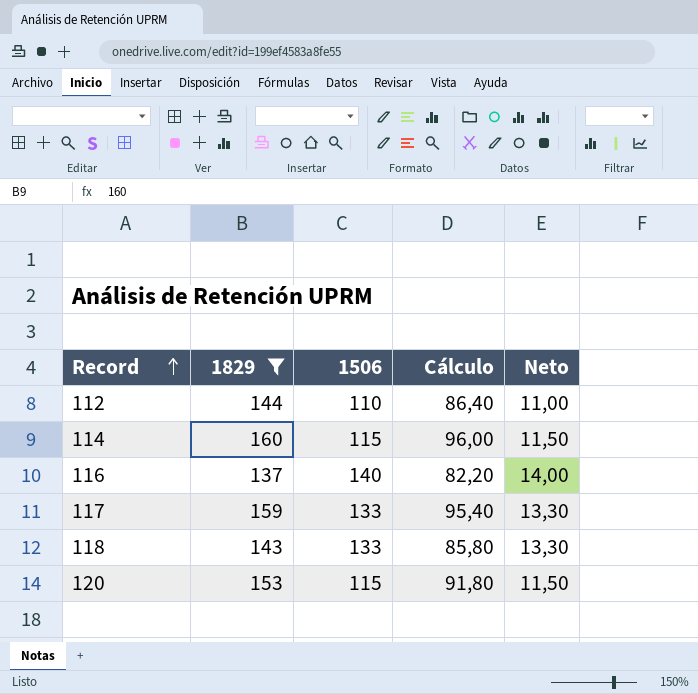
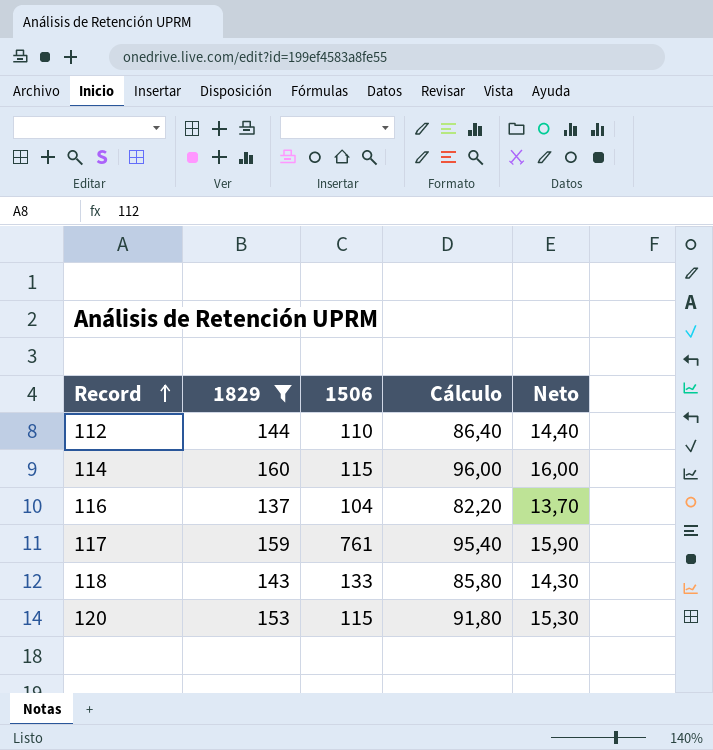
column Neto | formula: [1506] * 0,1 -> [1829] * 0,1
116 | 1506: 140 -> 104
117 | 1506: 133 -> 761

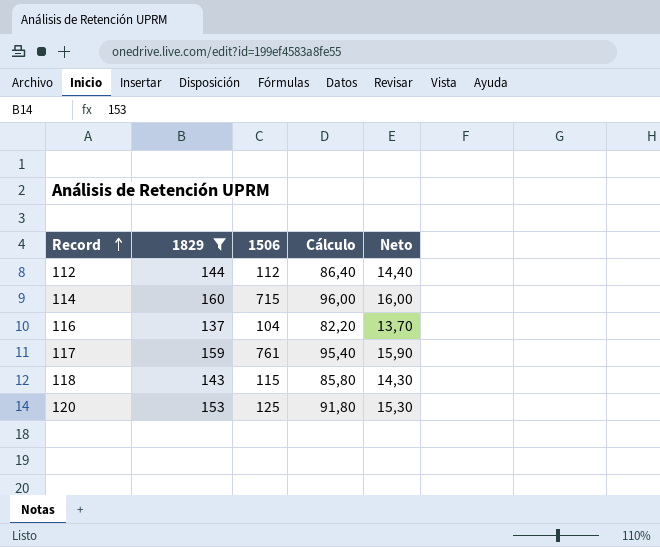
112 | 1506: 110 -> 112
114 | 1506: 115 -> 715
118 | 1506: 133 -> 115
120 | 1506: 115 -> 125

